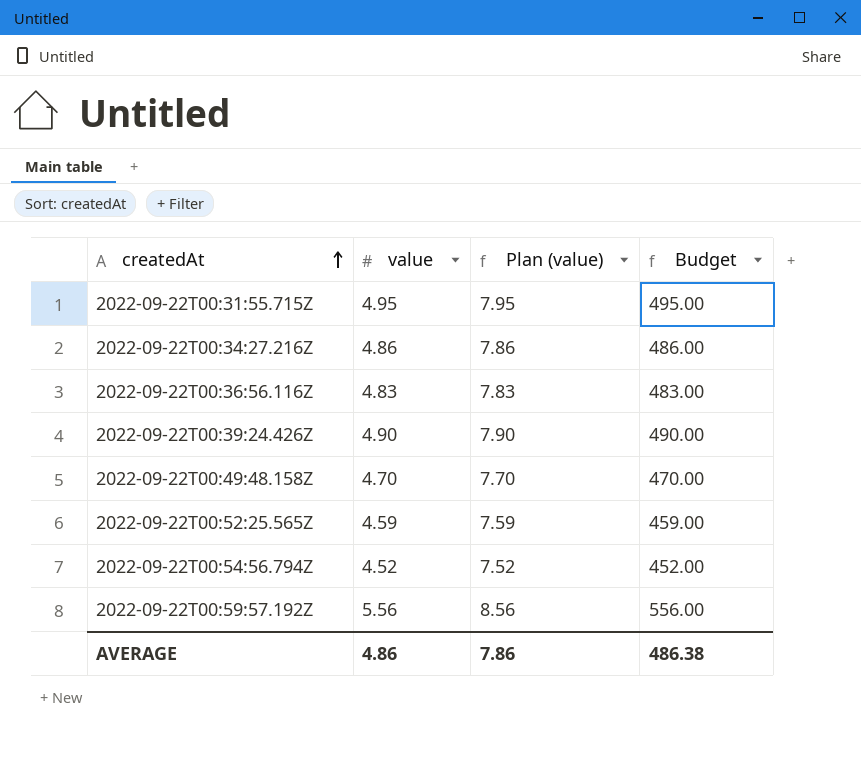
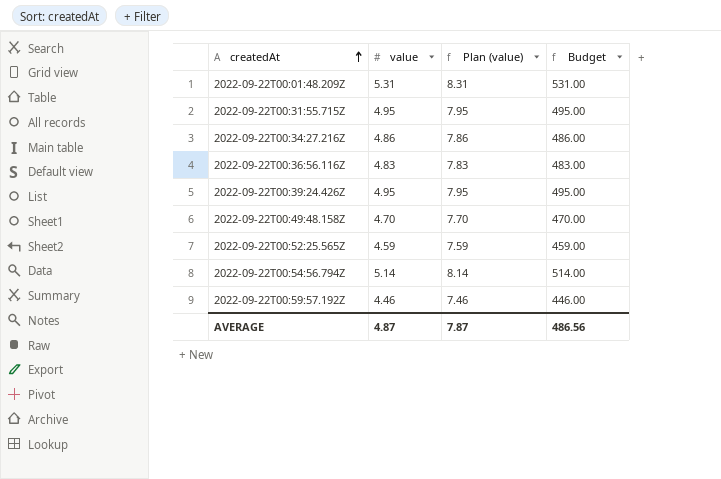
row 2022-09-22T00:01:48.209Z: none -> 5.31 | 8.31 | 531.00
2022-09-22T00:39:24.426Z | value: 4.90 -> 4.95
2022-09-22T00:39:24.426Z | Plan (value): 7.90 -> 7.95
2022-09-22T00:39:24.426Z | Budget: 490.00 -> 495.00
2022-09-22T00:54:56.794Z | value: 4.52 -> 5.14
2022-09-22T00:54:56.794Z | Plan (value): 7.52 -> 8.14
2022-09-22T00:54:56.794Z | Budget: 452.00 -> 514.00
2022-09-22T00:59:57.192Z | value: 5.56 -> 4.46
2022-09-22T00:59:57.192Z | Plan (value): 8.56 -> 7.46
2022-09-22T00:59:57.192Z | Budget: 556.00 -> 446.00
AVERAGE | value: 4.86 -> 4.87
AVERAGE | Plan (value): 7.86 -> 7.87
AVERAGE | Budget: 486.38 -> 486.56

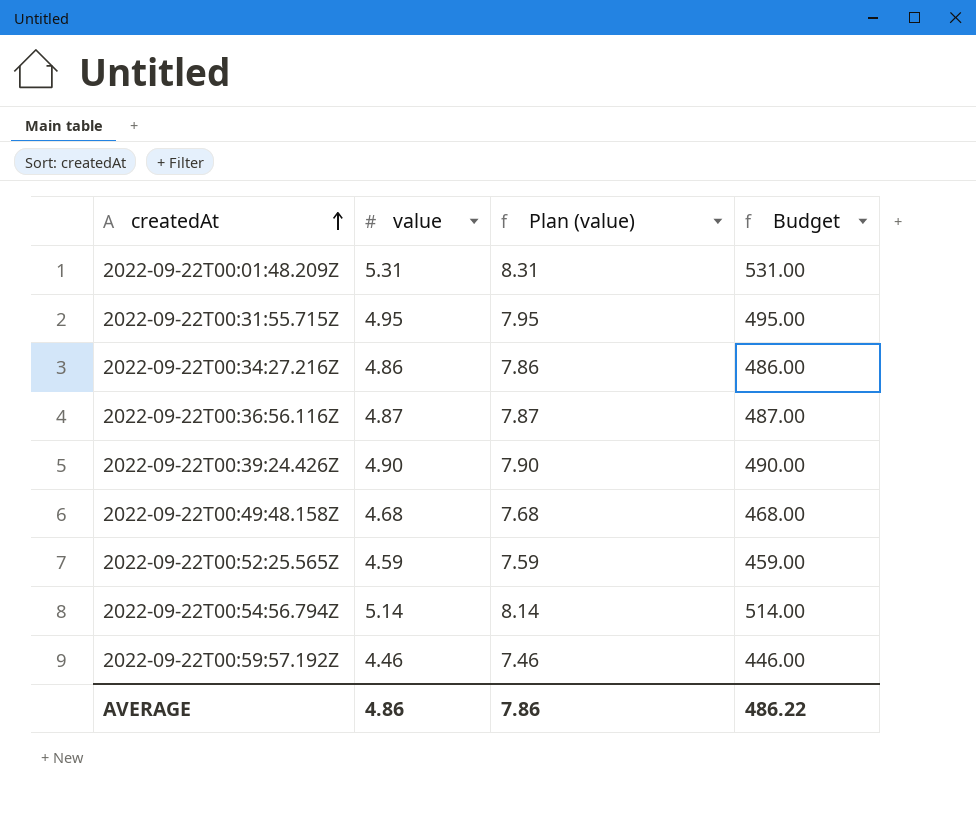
2022-09-22T00:36:56.116Z | value: 4.83 -> 4.87
2022-09-22T00:36:56.116Z | Plan (value): 7.83 -> 7.87
2022-09-22T00:36:56.116Z | Budget: 483.00 -> 487.00
2022-09-22T00:39:24.426Z | value: 4.95 -> 4.90
2022-09-22T00:39:24.426Z | Plan (value): 7.95 -> 7.90
2022-09-22T00:39:24.426Z | Budget: 495.00 -> 490.00
2022-09-22T00:49:48.158Z | value: 4.70 -> 4.68
2022-09-22T00:49:48.158Z | Plan (value): 7.70 -> 7.68
2022-09-22T00:49:48.158Z | Budget: 470.00 -> 468.00
AVERAGE | value: 4.87 -> 4.86
AVERAGE | Plan (value): 7.87 -> 7.86
AVERAGE | Budget: 486.56 -> 486.22

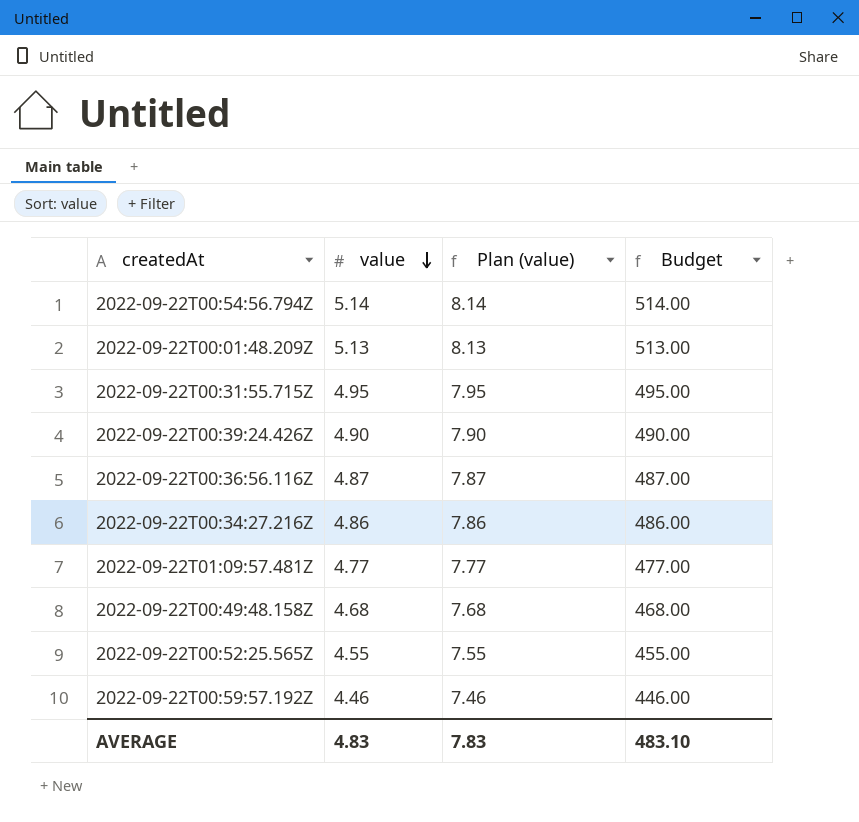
row order: createdAt ascending -> value descending
2022-09-22T00:01:48.209Z | value: 5.31 -> 5.13
2022-09-22T00:01:48.209Z | Plan (value): 8.31 -> 8.13
2022-09-22T00:01:48.209Z | Budget: 531.00 -> 513.00
row 2022-09-22T01:09:57.481Z: none -> 4.77 | 7.77 | 477.00
2022-09-22T00:52:25.565Z | value: 4.59 -> 4.55
2022-09-22T00:52:25.565Z | Plan (value): 7.59 -> 7.55
2022-09-22T00:52:25.565Z | Budget: 459.00 -> 455.00
AVERAGE | value: 4.86 -> 4.83
AVERAGE | Plan (value): 7.86 -> 7.83
AVERAGE | Budget: 486.22 -> 483.10

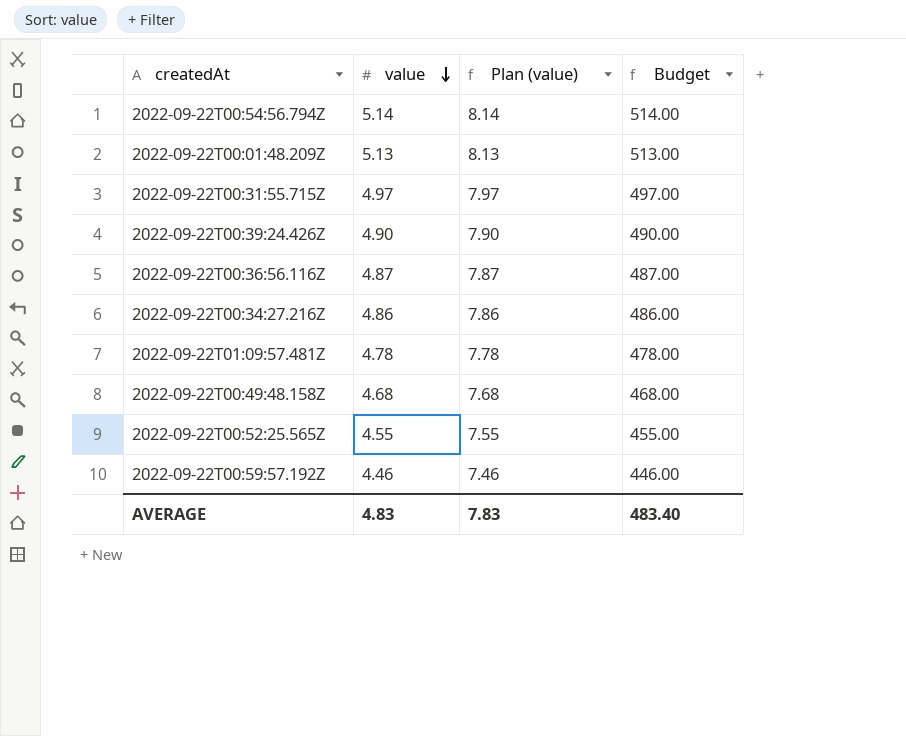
2022-09-22T00:31:55.715Z | value: 4.95 -> 4.97
2022-09-22T00:31:55.715Z | Plan (value): 7.95 -> 7.97
2022-09-22T00:31:55.715Z | Budget: 495.00 -> 497.00
2022-09-22T01:09:57.481Z | value: 4.77 -> 4.78
2022-09-22T01:09:57.481Z | Plan (value): 7.77 -> 7.78
2022-09-22T01:09:57.481Z | Budget: 477.00 -> 478.00
AVERAGE | Budget: 483.10 -> 483.40

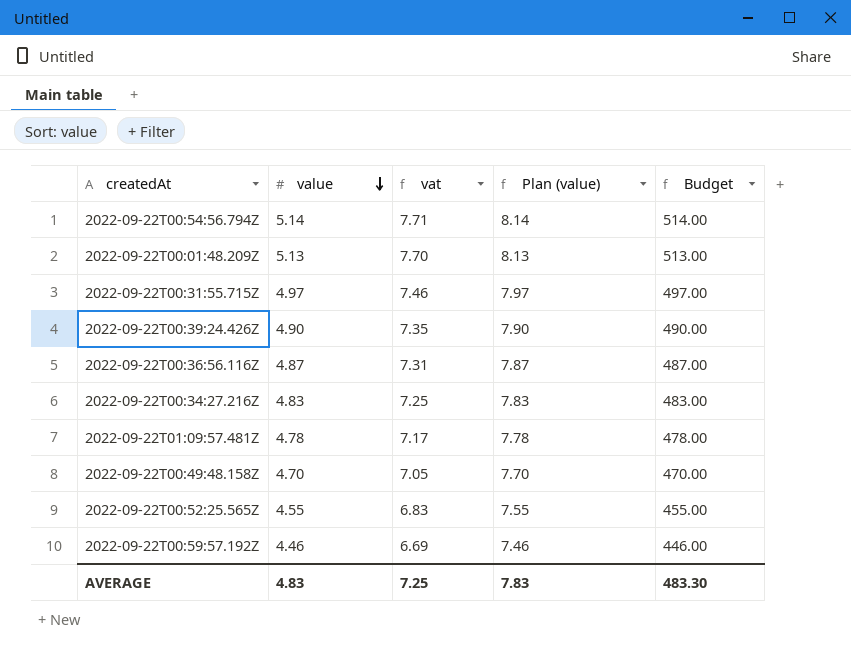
column vat | formula: none -> [value] * 1.5
2022-09-22T00:34:27.216Z | value: 4.86 -> 4.83
2022-09-22T00:34:27.216Z | Plan (value): 7.86 -> 7.83
2022-09-22T00:34:27.216Z | Budget: 486.00 -> 483.00
2022-09-22T00:49:48.158Z | value: 4.68 -> 4.70
2022-09-22T00:49:48.158Z | Plan (value): 7.68 -> 7.70
2022-09-22T00:49:48.158Z | Budget: 468.00 -> 470.00
AVERAGE | Budget: 483.40 -> 483.30

